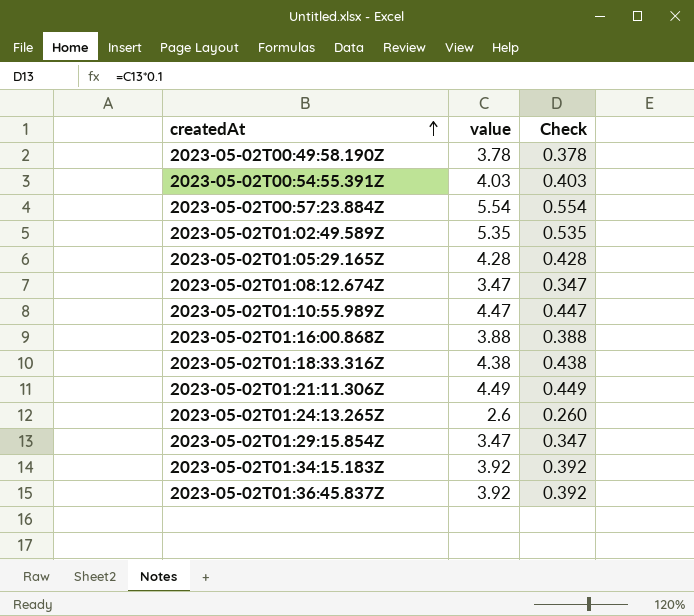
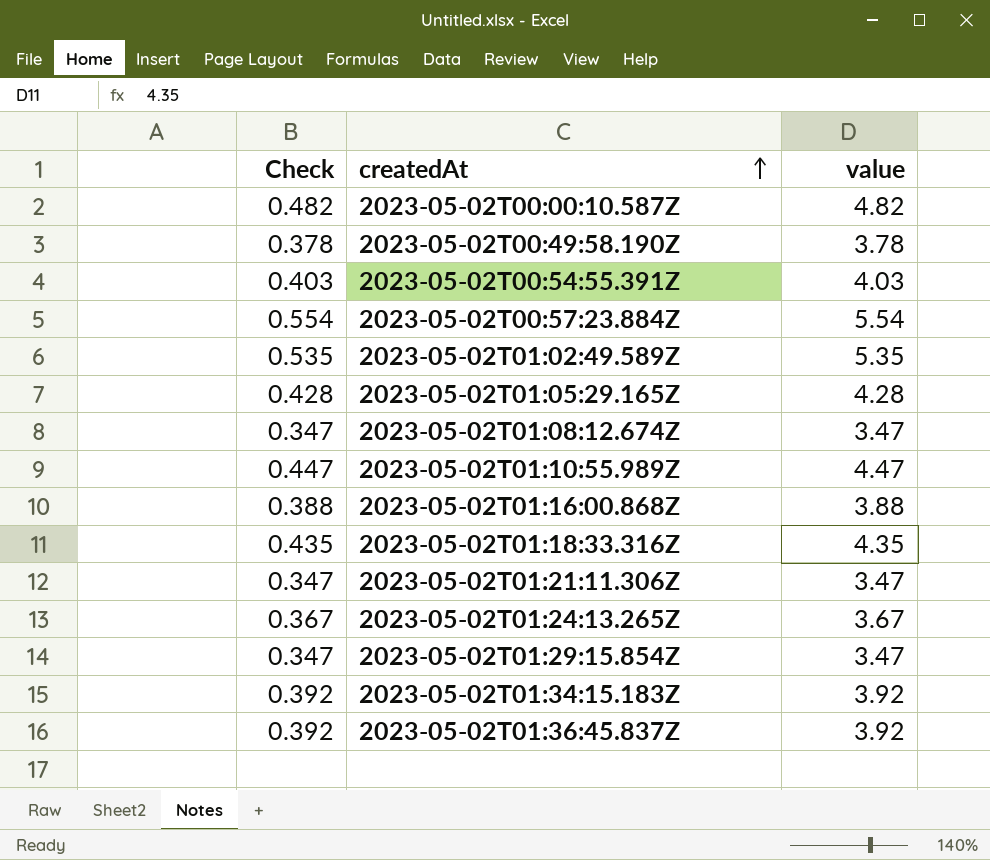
column Check | position: 3 -> 1
row 2023-05-02T00:00:10.587Z: none -> 0.482 | 4.82
2023-05-02T01:18:33.316Z | Check: 0.438 -> 0.435
2023-05-02T01:18:33.316Z | value: 4.38 -> 4.35
2023-05-02T01:21:11.306Z | Check: 0.449 -> 0.347
2023-05-02T01:21:11.306Z | value: 4.49 -> 3.47
2023-05-02T01:24:13.265Z | Check: 0.260 -> 0.367
2023-05-02T01:24:13.265Z | value: 2.6 -> 3.67

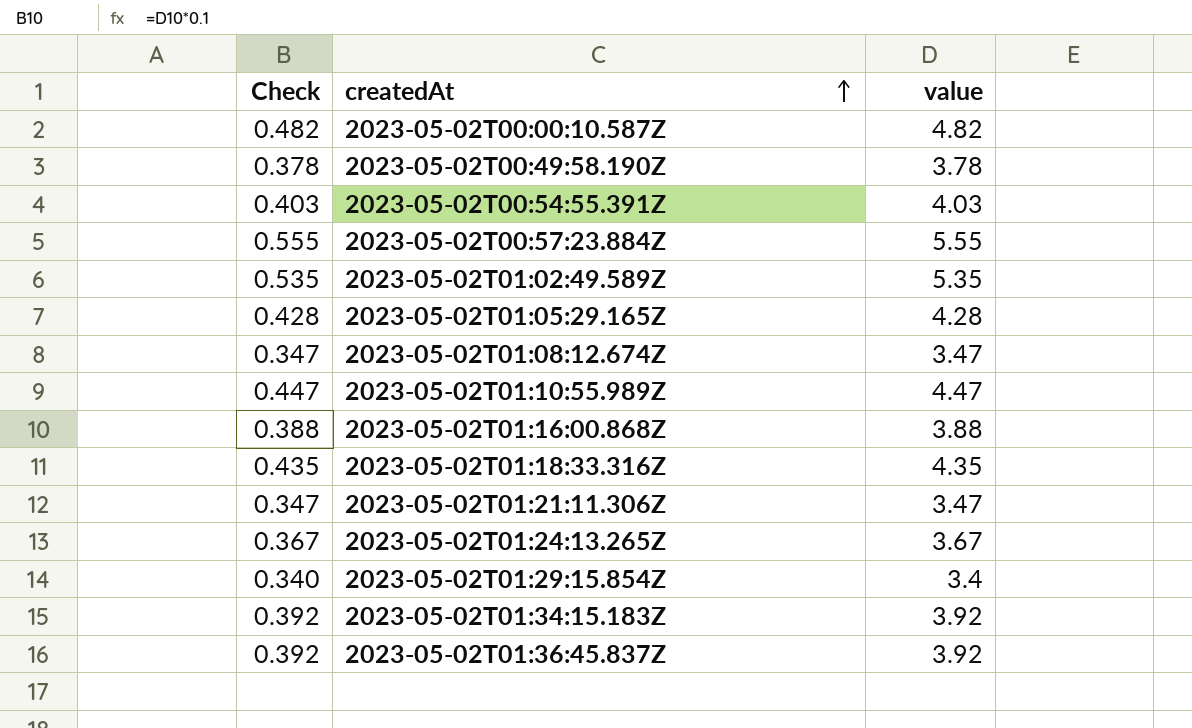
2023-05-02T00:57:23.884Z | Check: 0.554 -> 0.555
2023-05-02T00:57:23.884Z | value: 5.54 -> 5.55
2023-05-02T01:29:15.854Z | Check: 0.347 -> 0.340
2023-05-02T01:29:15.854Z | value: 3.47 -> 3.4

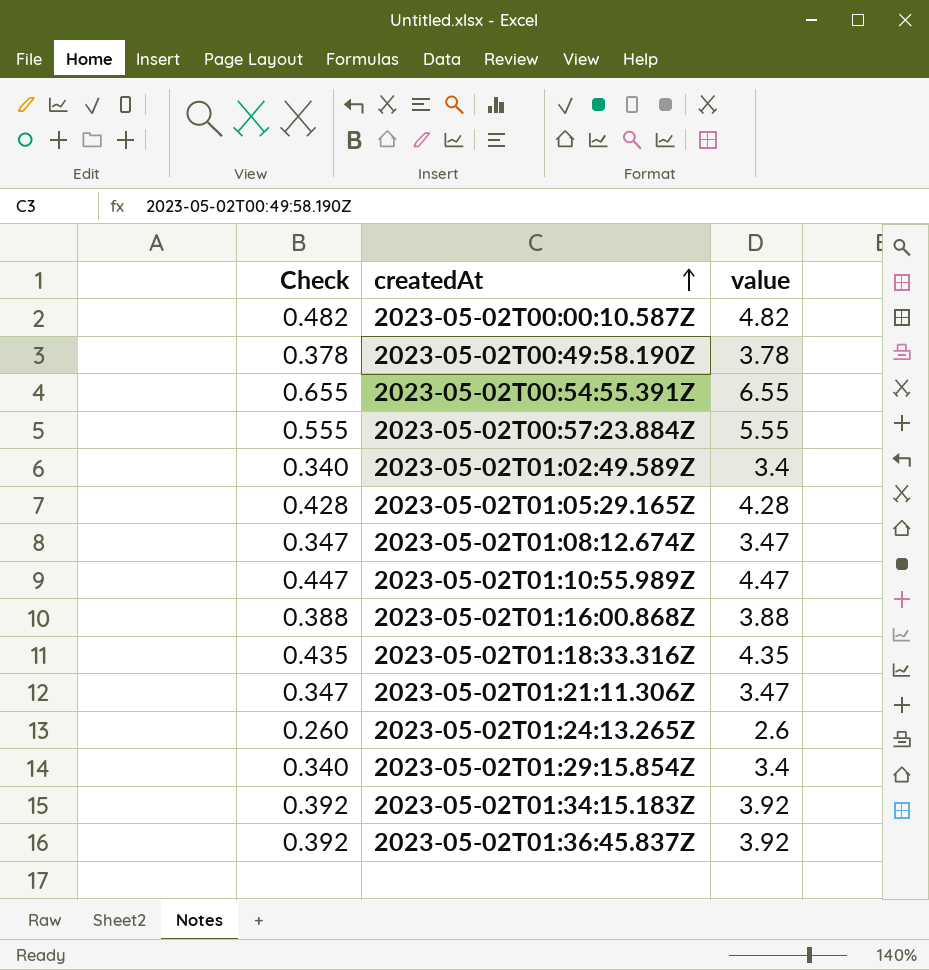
2023-05-02T00:54:55.391Z | Check: 0.403 -> 0.655
2023-05-02T00:54:55.391Z | value: 4.03 -> 6.55
2023-05-02T01:02:49.589Z | Check: 0.535 -> 0.340
2023-05-02T01:02:49.589Z | value: 5.35 -> 3.4
2023-05-02T01:24:13.265Z | Check: 0.367 -> 0.260
2023-05-02T01:24:13.265Z | value: 3.67 -> 2.6

